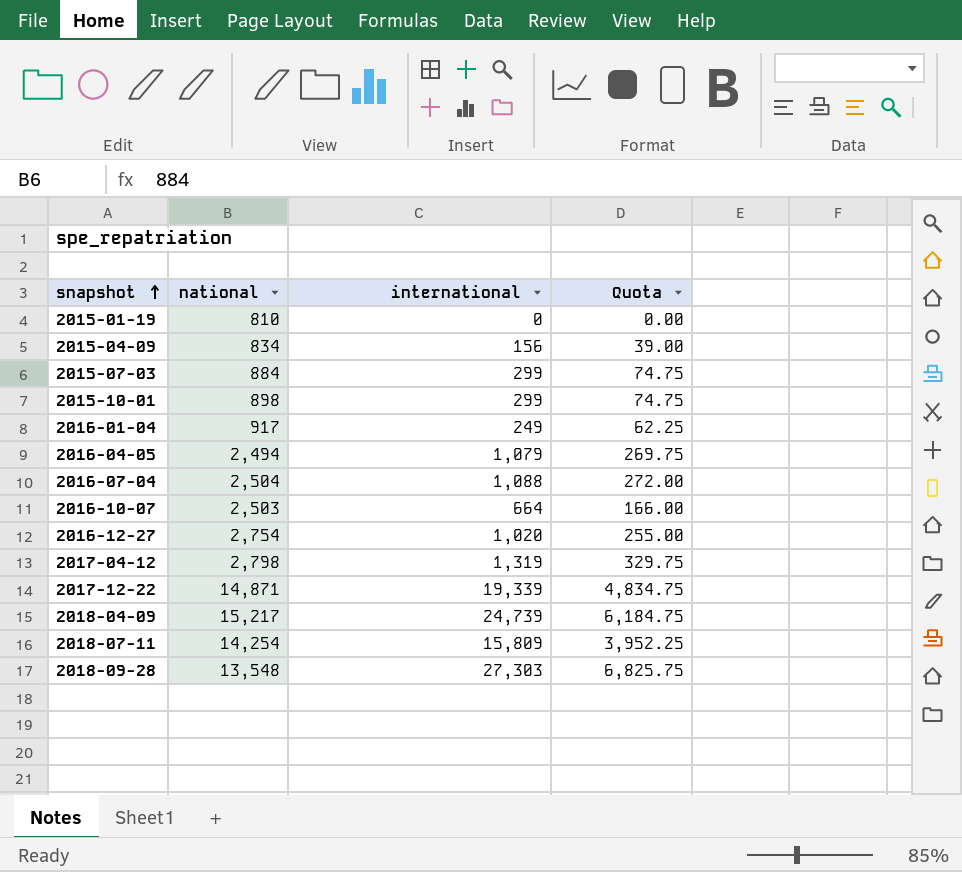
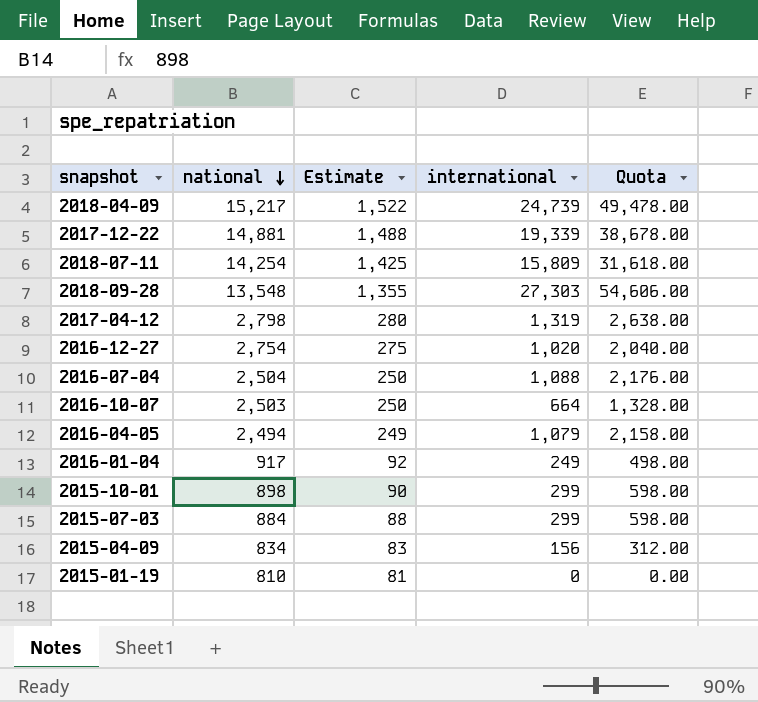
row order: snapshot ascending -> national descending
column Estimate | formula: none -> [national] * 0.1
column Quota | formula: [international] * 0.25 -> [international] * 2
2017-12-22 | national: 14,871 -> 14,881

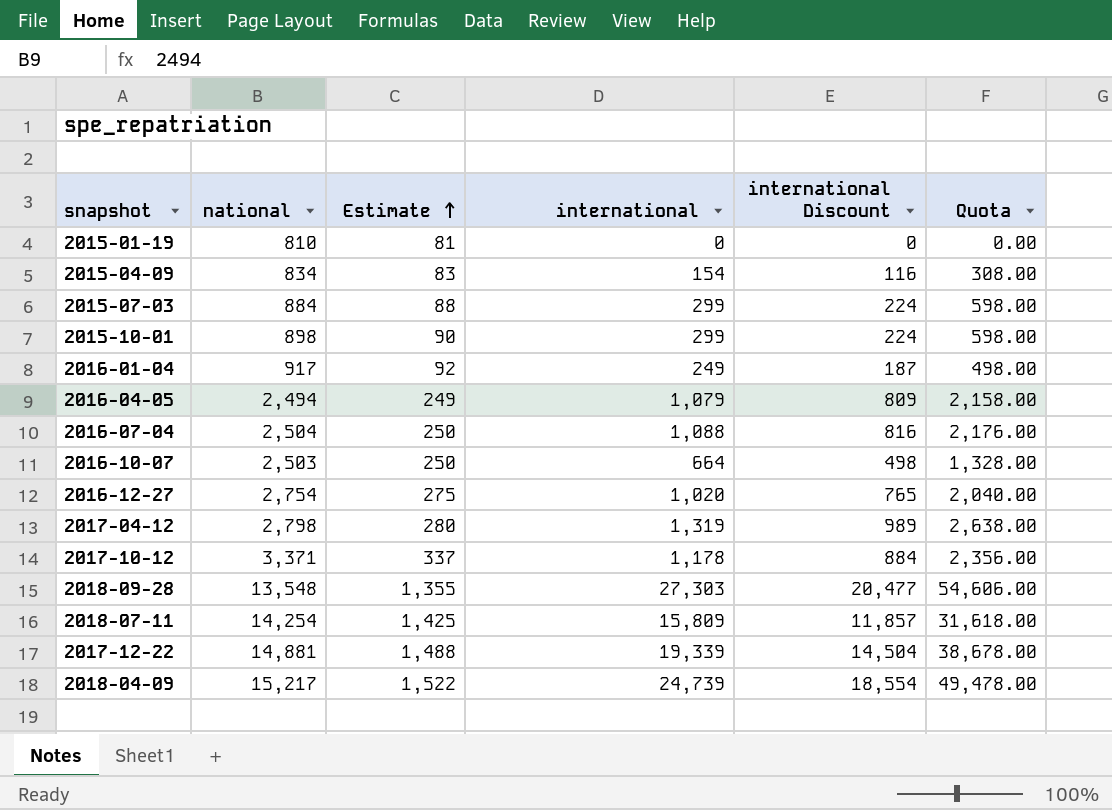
row order: national descending -> Estimate ascending
column international Discount | formula: none -> [international] * 0.75
2015-04-09 | international: 156 -> 154
2015-04-09 | Quota: 312.00 -> 308.00
row 2017-10-12: none -> 3,371 | 337 | 1,178 | 884 | 2,356.00

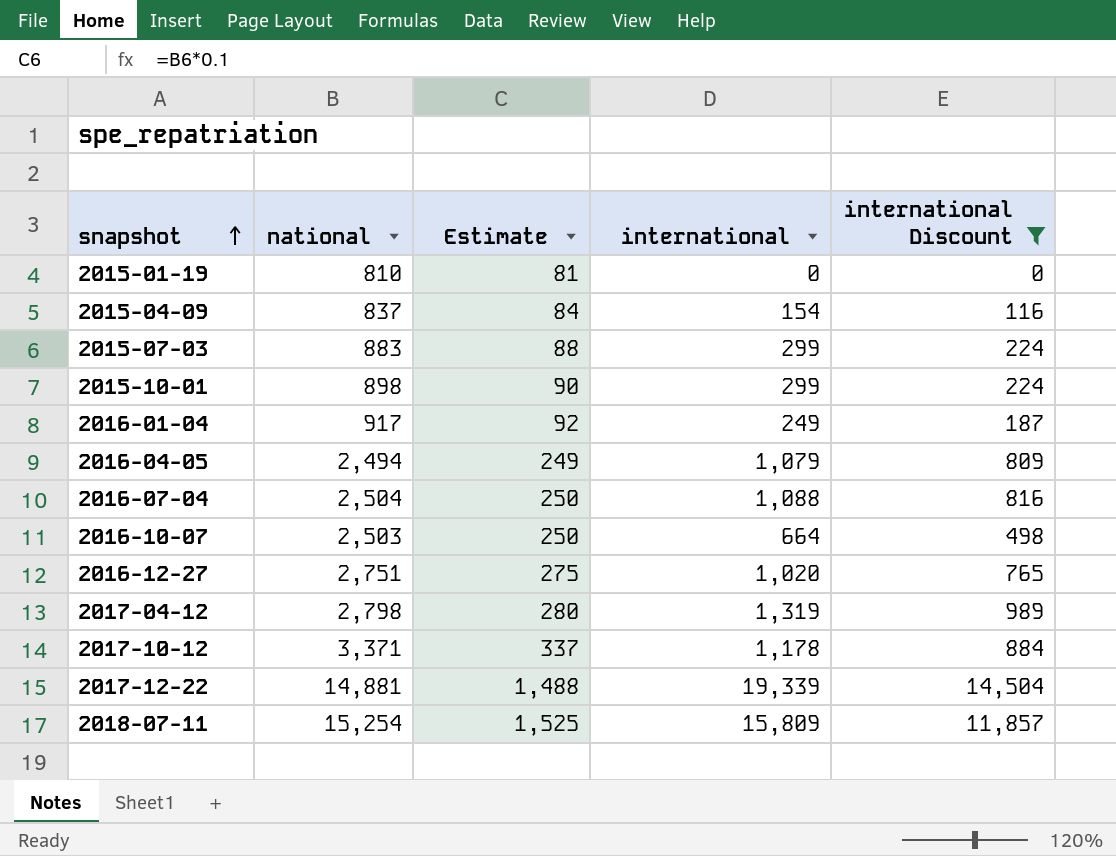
filter: none -> international Discount <= 14,504
row order: Estimate ascending -> snapshot ascending
column Quota | formula: [international] * 2 -> none
2015-04-09 | national: 834 -> 837
2015-04-09 | Estimate: 83 -> 84
2015-07-03 | national: 884 -> 883
2016-12-27 | national: 2,754 -> 2,751
2018-07-11 | national: 14,254 -> 15,254
2018-07-11 | Estimate: 1,425 -> 1,525

